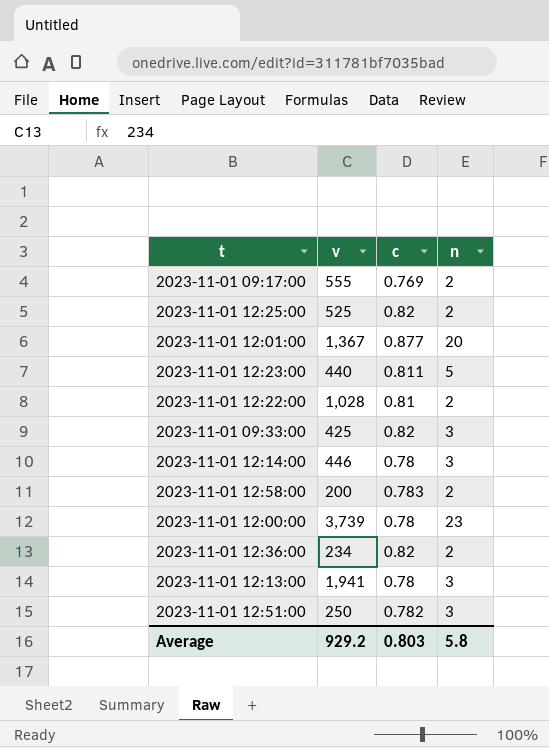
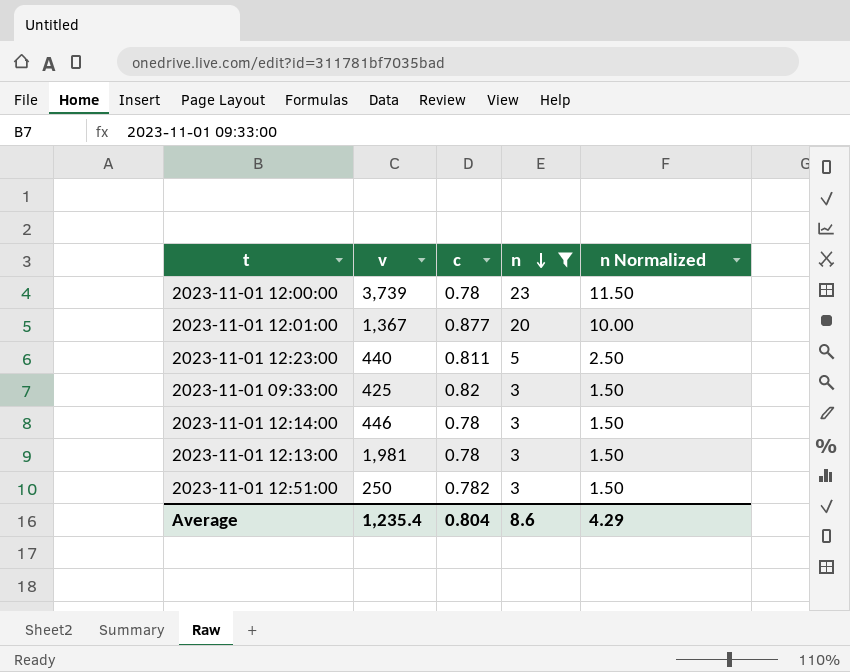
filter: none -> n != 2
row order: none -> n descending
column n Normalized | formula: none -> [n] * 0.5
2023-11-01 12:13:00 | v: 1,941 -> 1,981
Average | v: 929.2 -> 1,235.4
Average | c: 0.803 -> 0.804
Average | n: 5.8 -> 8.6

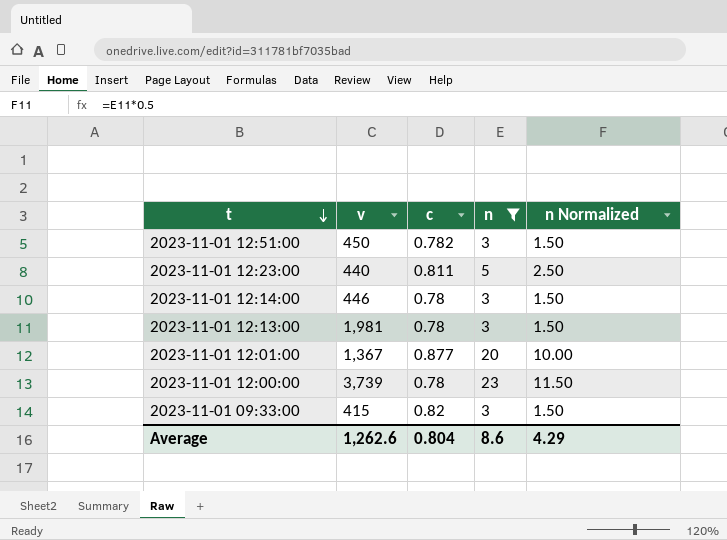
row order: n descending -> t descending
2023-11-01 12:51:00 | v: 250 -> 450
2023-11-01 09:33:00 | v: 425 -> 415
Average | v: 1,235.4 -> 1,262.6

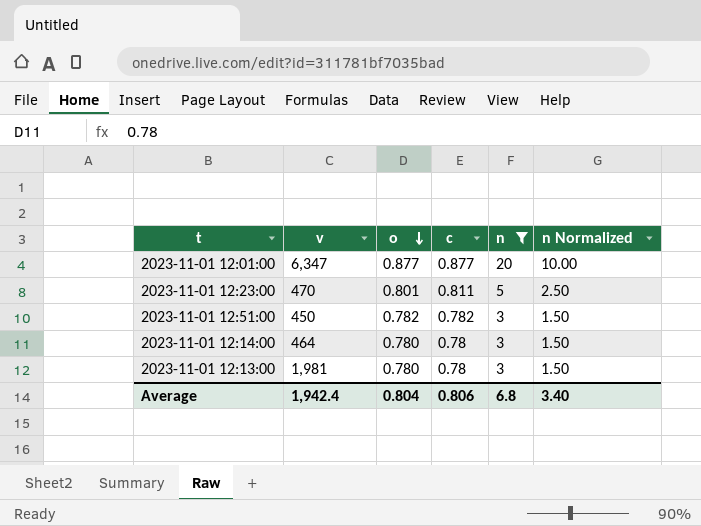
row order: t descending -> o descending
column o | position: none -> 3
row 2023-11-01 12:00:00: 3,739 | 0.78 | 23 | 11.50 -> none
row 2023-11-01 09:33:00: 415 | 0.82 | 3 | 1.50 -> none
2023-11-01 12:01:00 | v: 1,367 -> 6,347
2023-11-01 12:23:00 | v: 440 -> 470
2023-11-01 12:14:00 | v: 446 -> 464
Average | v: 1,262.6 -> 1,942.4
Average | c: 0.804 -> 0.806
Average | n: 8.6 -> 6.8
Average | n Normalized: 4.29 -> 3.40

